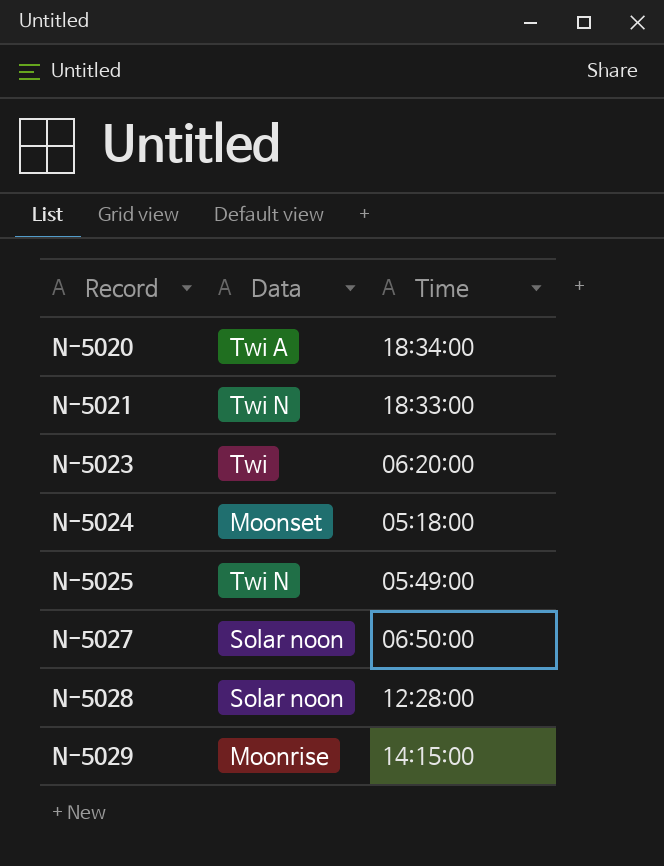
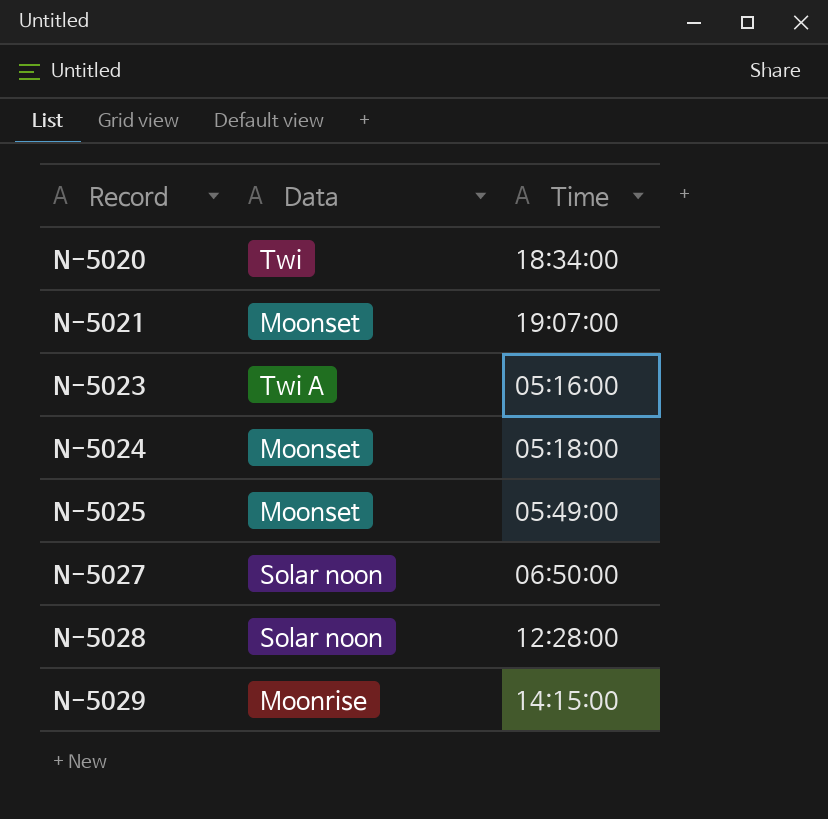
N-5020 | Data: Twi A -> Twi
N-5021 | Data: Twi N -> Moonset
N-5021 | Time: 18:33:00 -> 19:07:00
N-5023 | Data: Twi -> Twi A
N-5023 | Time: 06:20:00 -> 05:16:00
N-5025 | Data: Twi N -> Moonset

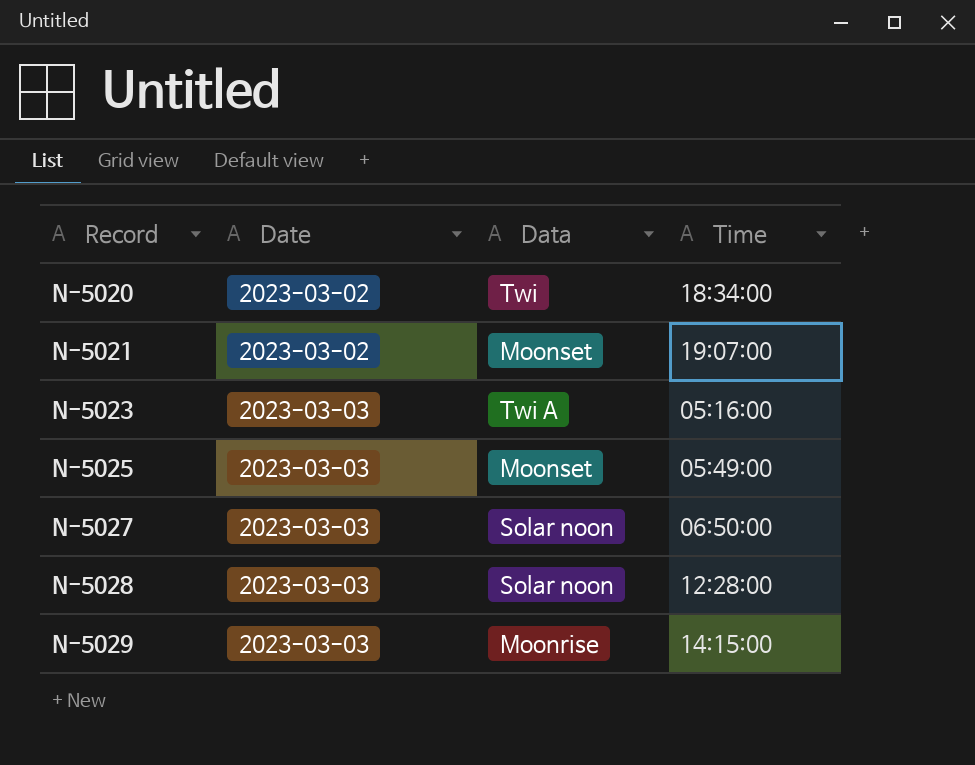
column Date | position: none -> 2
row N-5024: Moonset | 05:18:00 -> none

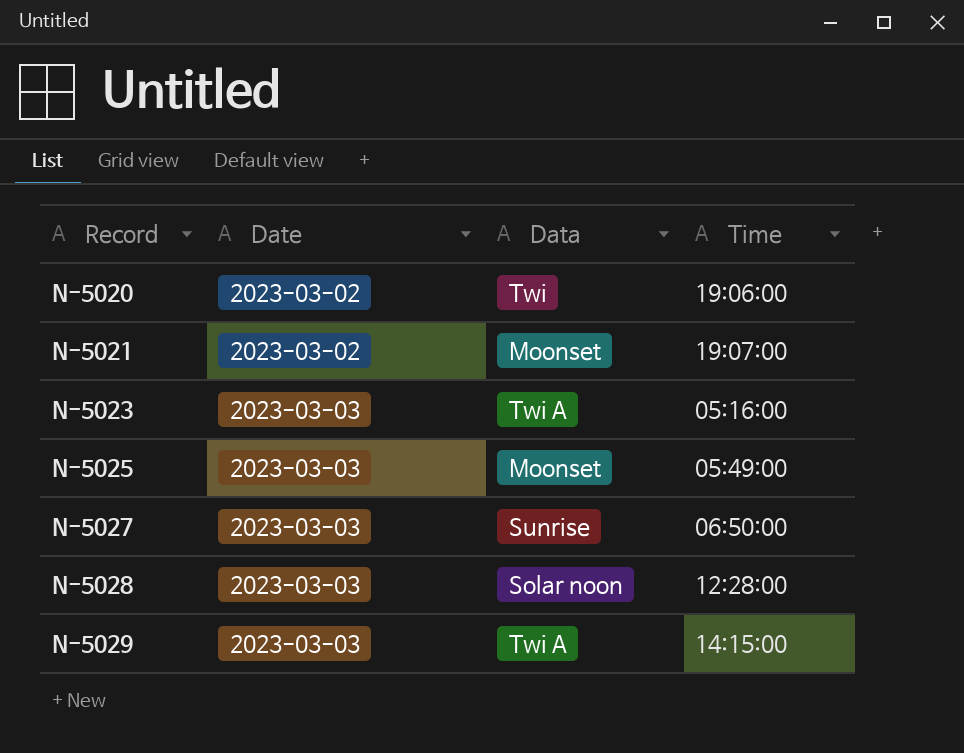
N-5020 | Time: 18:34:00 -> 19:06:00
N-5027 | Data: Solar noon -> Sunrise
N-5029 | Data: Moonrise -> Twi A

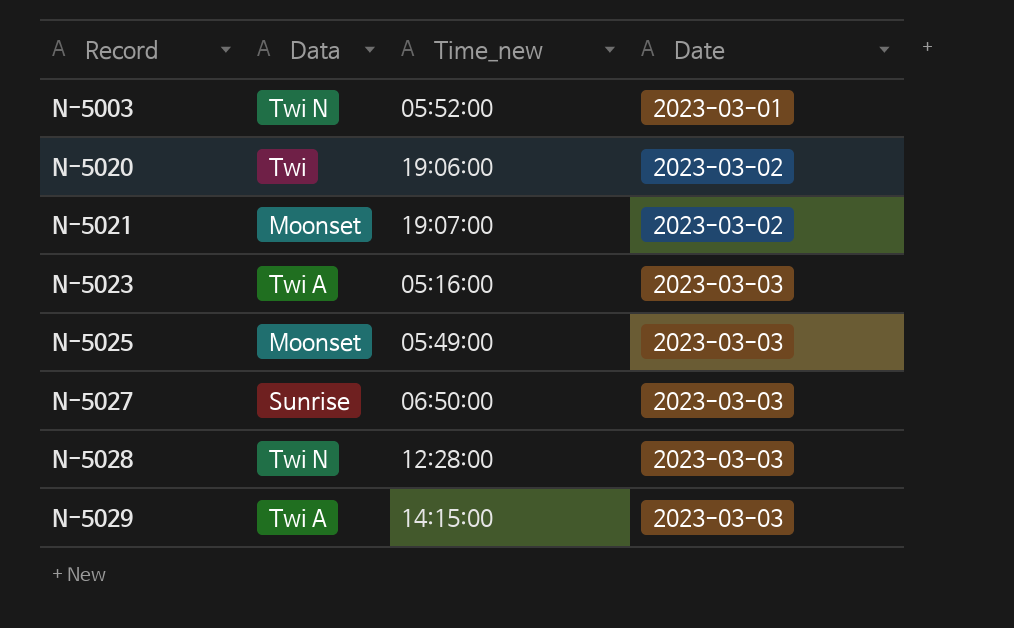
column name: Time -> Time_new
column Date | position: 2 -> 4
row N-5003: none -> Twi N | 05:52:00 | 2023-03-01
N-5028 | Data: Solar noon -> Twi N

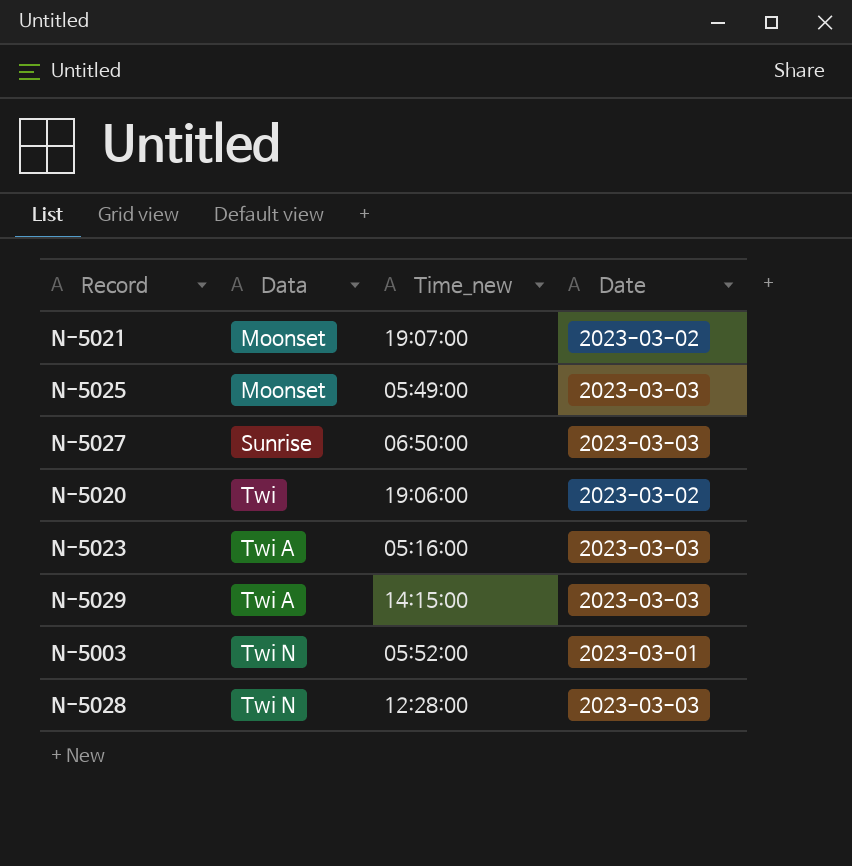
row order: Record ascending -> Data ascending

